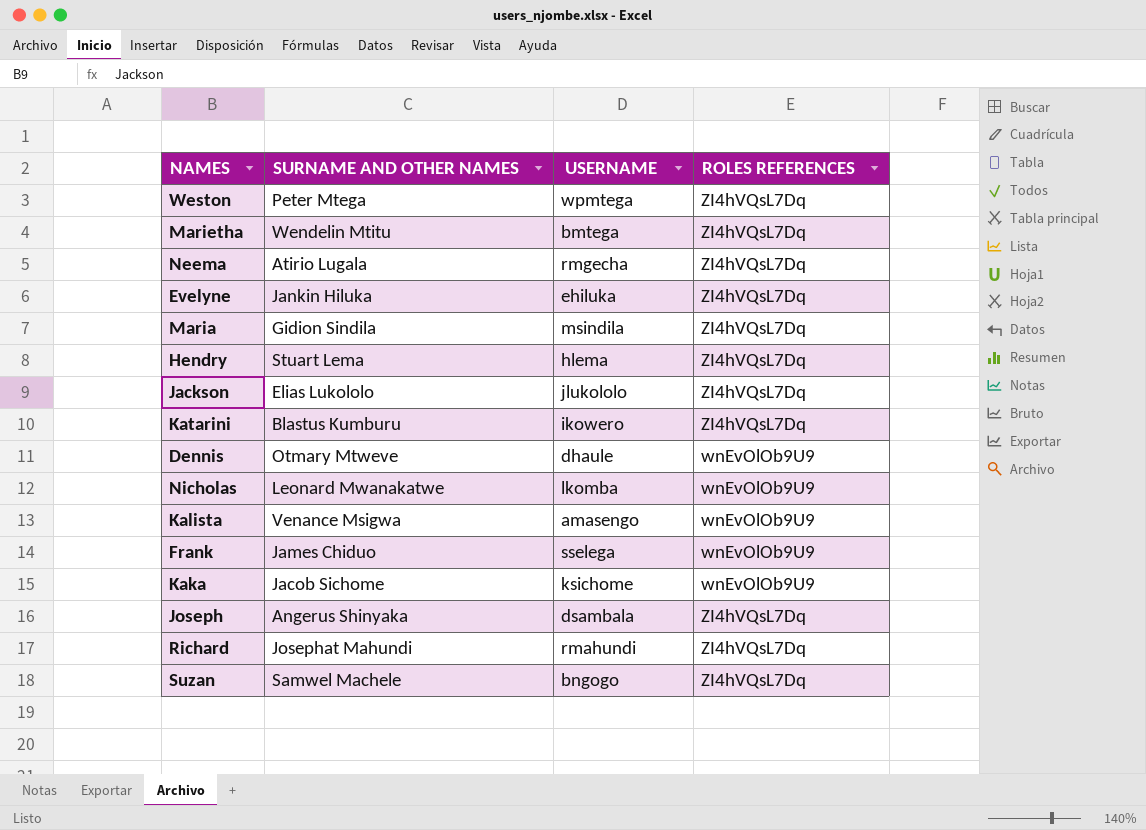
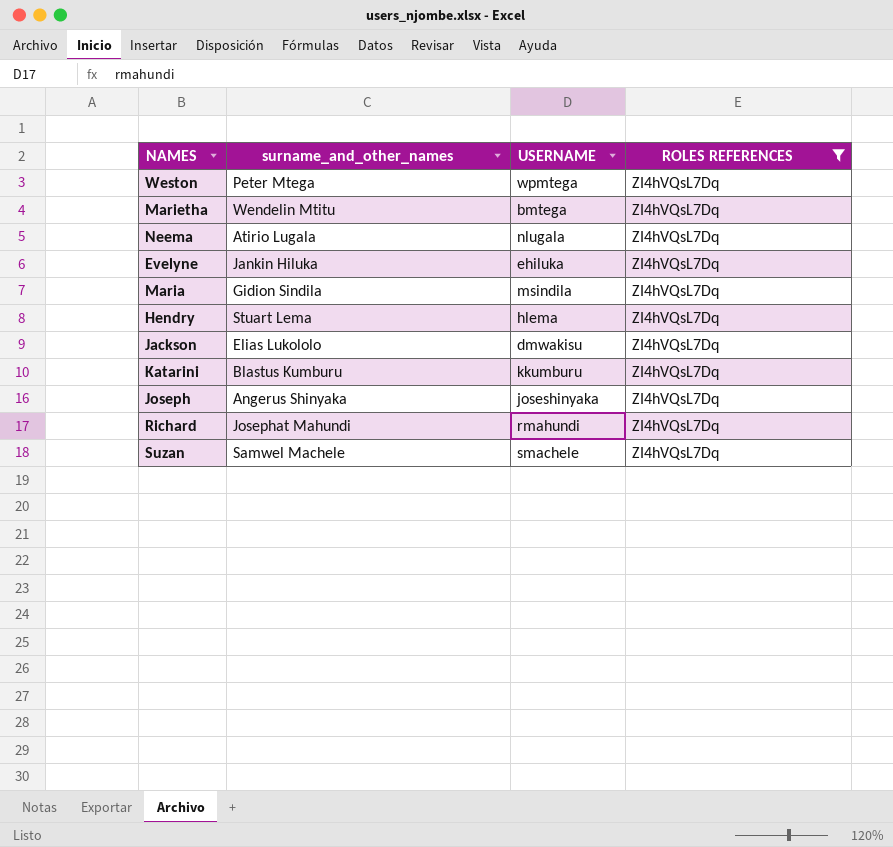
filter: none -> ROLES REFERENCES = ZI4hVQsL7Dq
column name: SURNAME AND OTHER NAMES -> surname_and_other_names
Neema | USERNAME: rmgecha -> nlugala
Jackson | USERNAME: jlukololo -> dmwakisu
Katarini | USERNAME: ikowero -> kkumburu
Joseph | USERNAME: dsambala -> joseshinyaka
Suzan | USERNAME: bngogo -> smachele

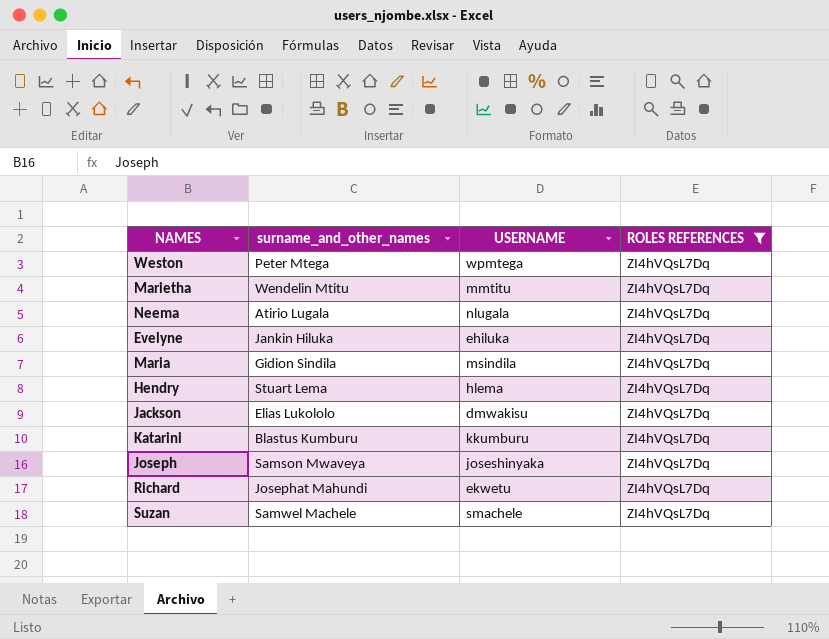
Marietha | USERNAME: bmtega -> mmtitu
Joseph | surname_and_other_names: Angerus Shinyaka -> Samson Mwaveya
Richard | USERNAME: rmahundi -> ekwetu

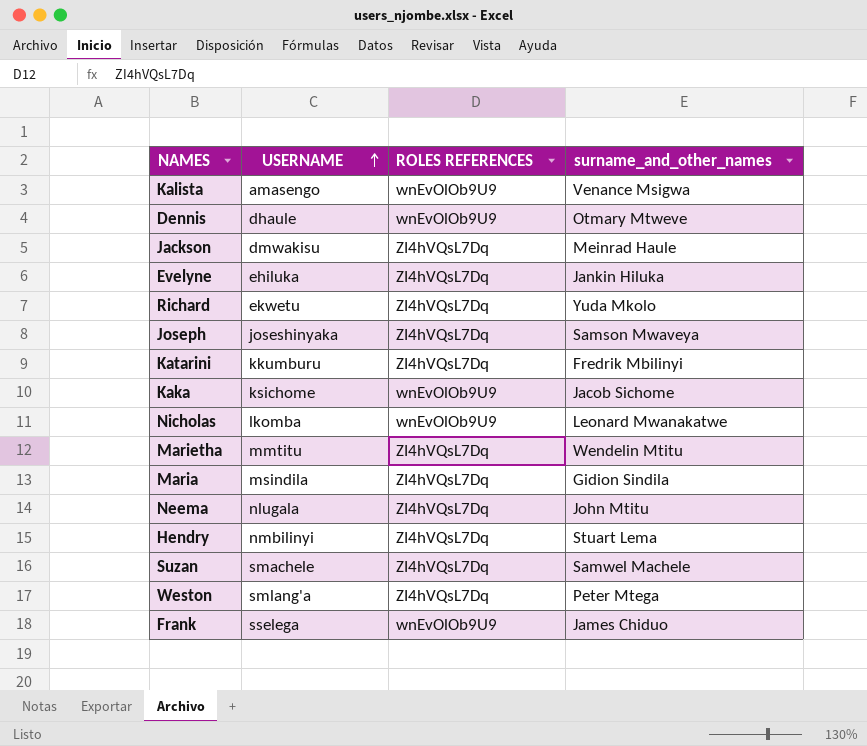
filter: ROLES REFERENCES = ZI4hVQsL7Dq -> none
row order: none -> USERNAME ascending
column surname_and_other_names | position: 2 -> 4
Jackson | surname_and_other_names: Elias Lukololo -> Meinrad Haule
Richard | surname_and_other_names: Josephat Mahundi -> Yuda Mkolo
Katarini | surname_and_other_names: Blastus Kumburu -> Fredrik Mbilinyi
Neema | surname_and_other_names: Atirio Lugala -> John Mtitu
Hendry | USERNAME: hlema -> nmbilinyi
Weston | USERNAME: wpmtega -> smlang'a

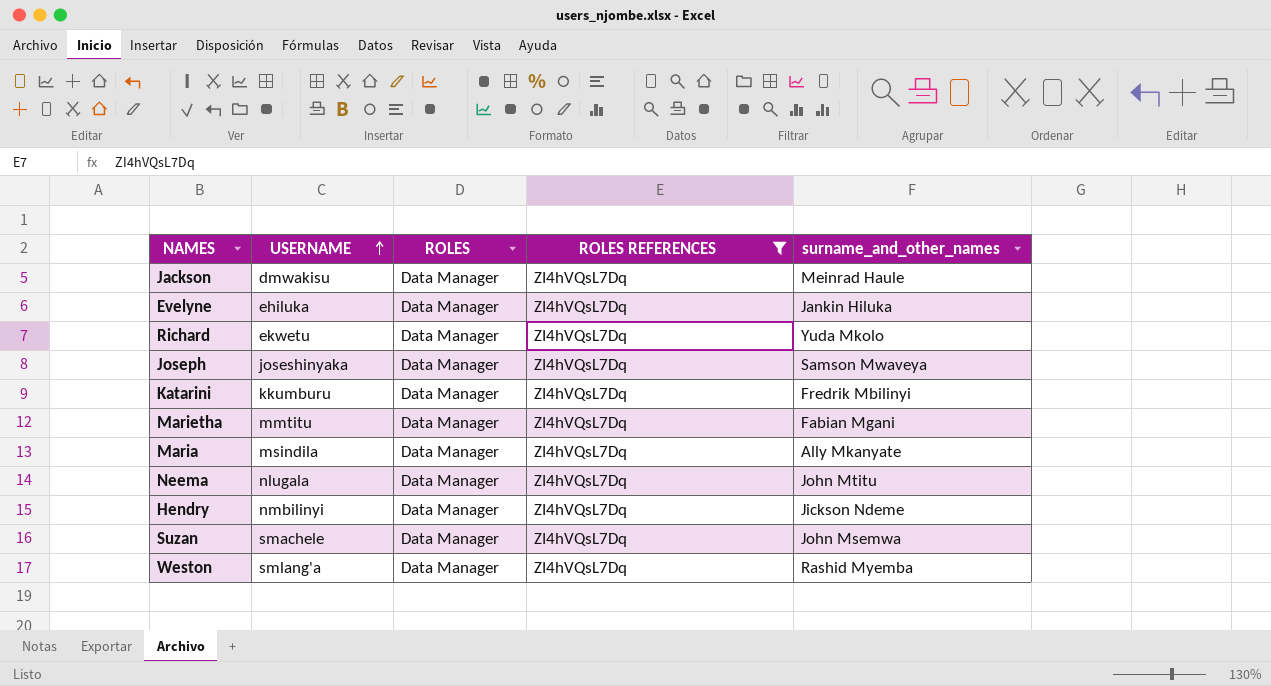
filter: none -> ROLES REFERENCES = ZI4hVQsL7Dq
column ROLES | position: none -> 3
Marietha | surname_and_other_names: Wendelin Mtitu -> Fabian Mgani
Maria | surname_and_other_names: Gidion Sindila -> Ally Mkanyate
Hendry | surname_and_other_names: Stuart Lema -> Jickson Ndeme
Suzan | surname_and_other_names: Samwel Machele -> John Msemwa
Weston | surname_and_other_names: Peter Mtega -> Rashid Myemba

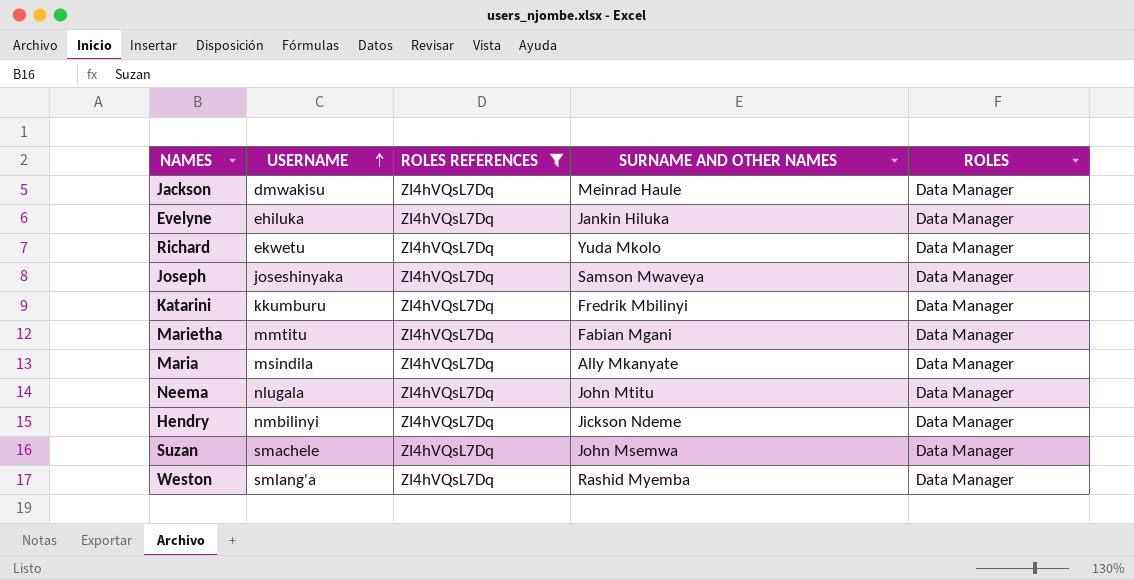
column name: surname_and_other_names -> SURNAME AND OTHER NAMES
column ROLES | position: 3 -> 5

